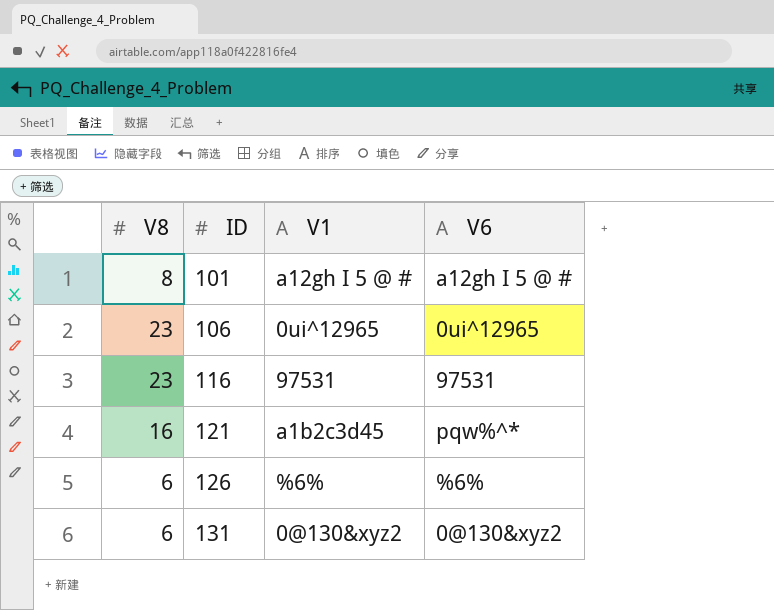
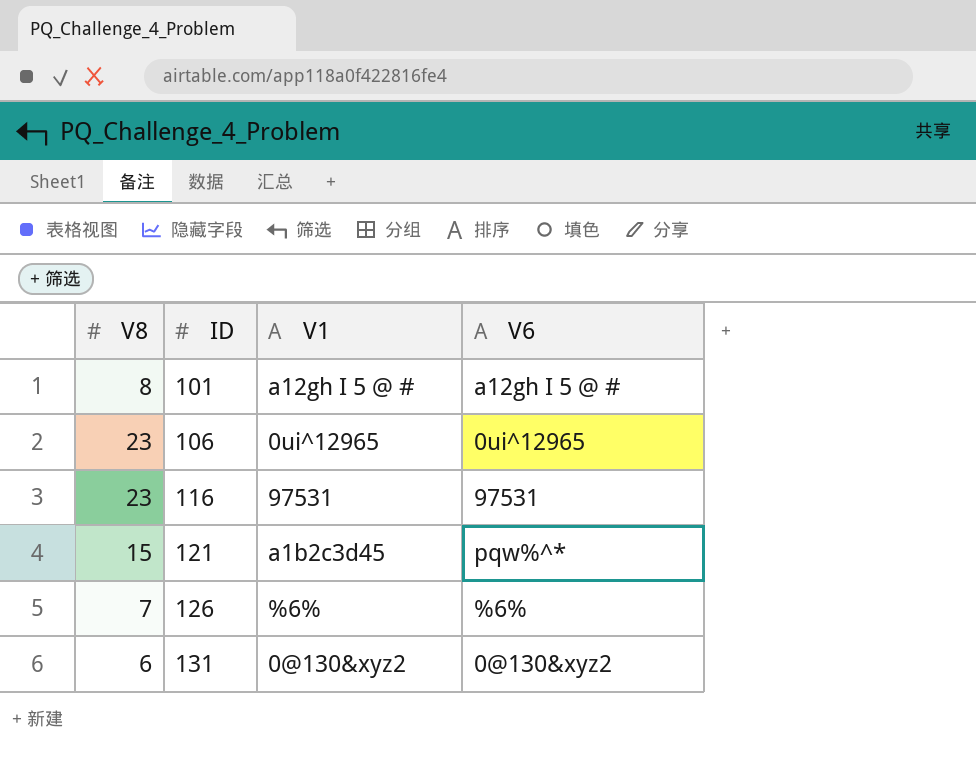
121 | V8: 16 -> 15
126 | V8: 6 -> 7

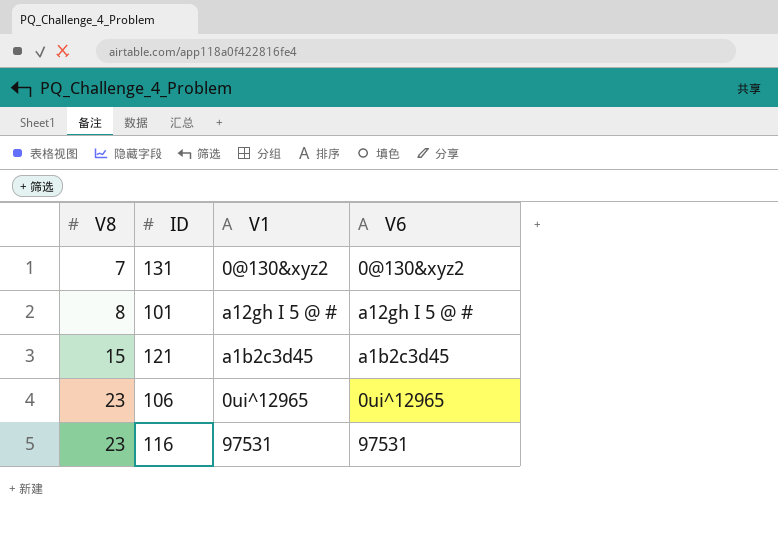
row order: ID ascending -> V8 ascending
row 126: 7 | %6% | %6% -> none
131 | V8: 6 -> 7
121 | V6: pqw%^* -> a1b2c3d45

